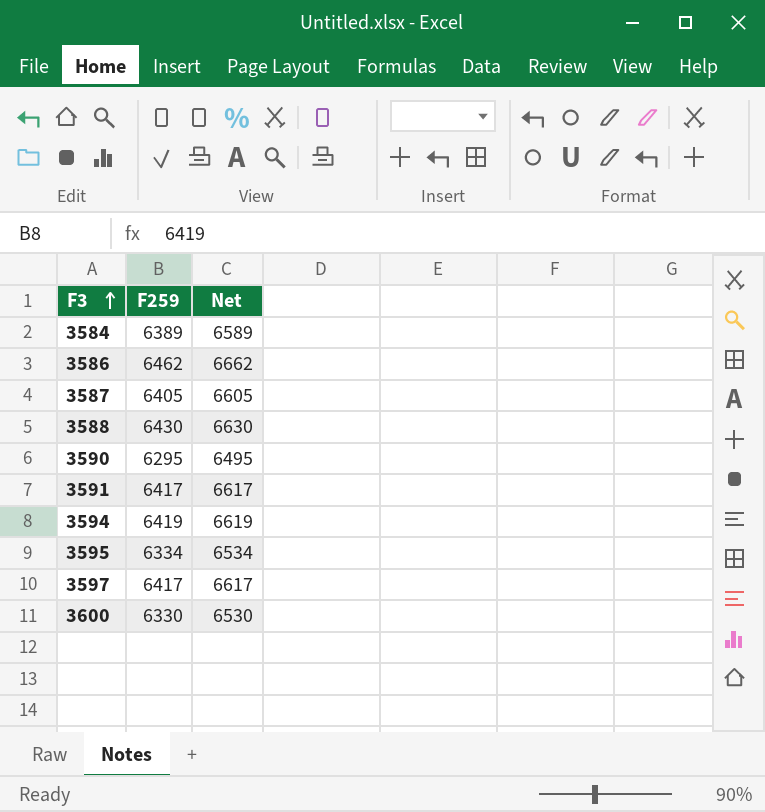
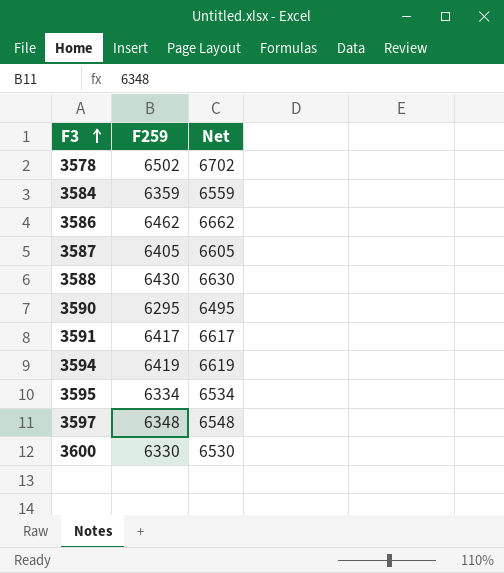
row 3578: none -> 6502 | 6702
3584 | F259: 6389 -> 6359
3584 | Net: 6589 -> 6559
3597 | F259: 6417 -> 6348
3597 | Net: 6617 -> 6548

